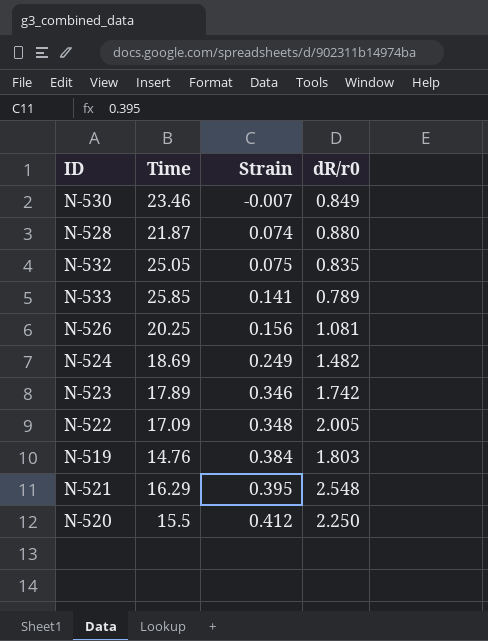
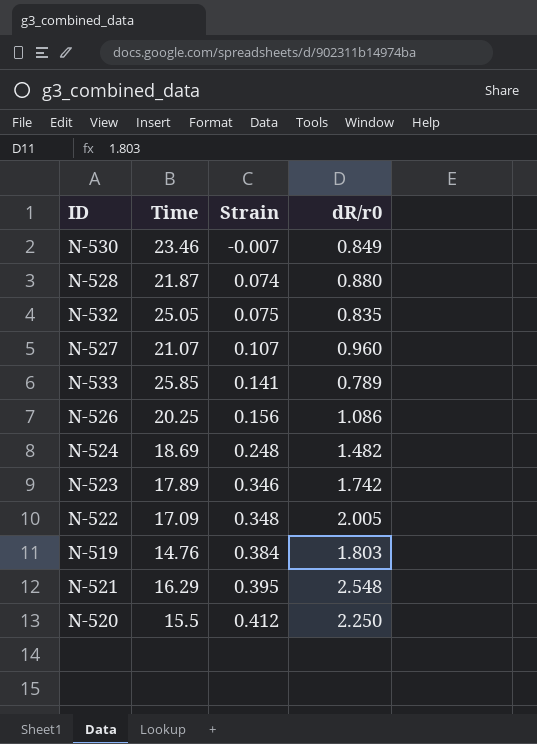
row N-527: none -> 21.07 | 0.107 | 0.960
N-526 | dR/r0: 1.081 -> 1.086
N-524 | Strain: 0.249 -> 0.248

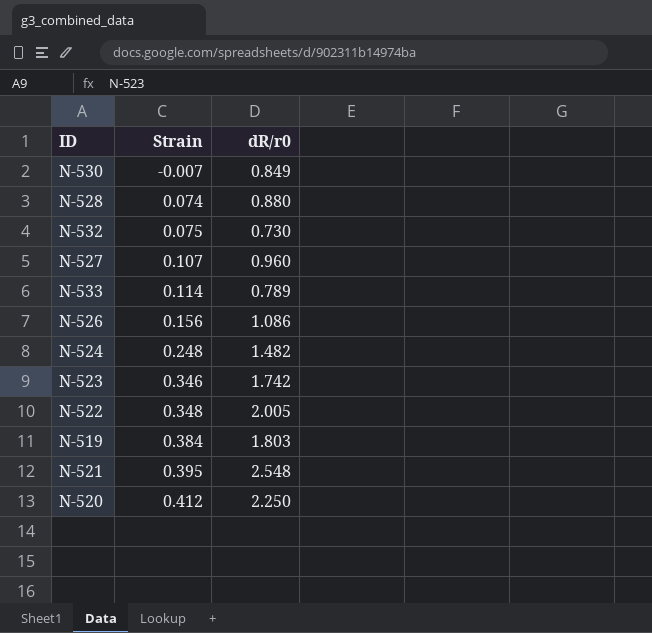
column Time | position: 2 -> none
N-532 | dR/r0: 0.835 -> 0.730
N-533 | Strain: 0.141 -> 0.114

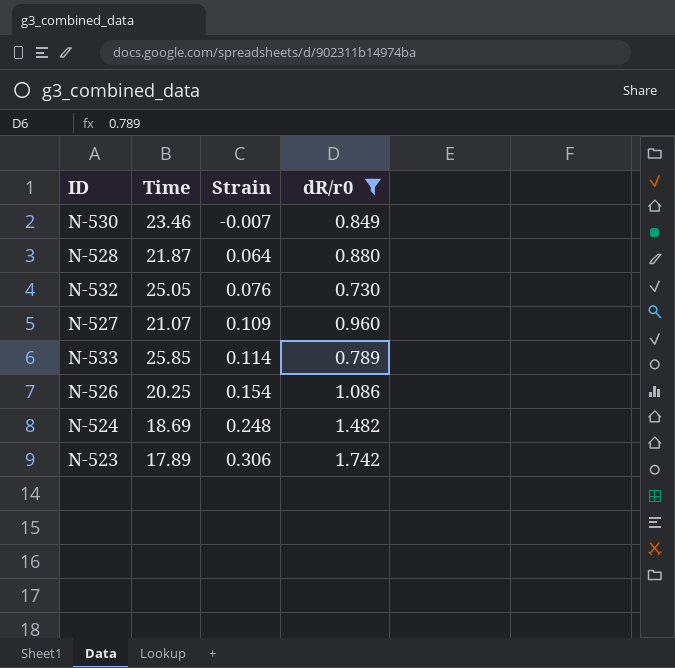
filter: none -> dR/r0 <= 1.742
column Time | position: none -> 2
N-528 | Strain: 0.074 -> 0.064
N-532 | Strain: 0.075 -> 0.076
N-527 | Strain: 0.107 -> 0.109
N-526 | Strain: 0.156 -> 0.154
N-523 | Strain: 0.346 -> 0.306

